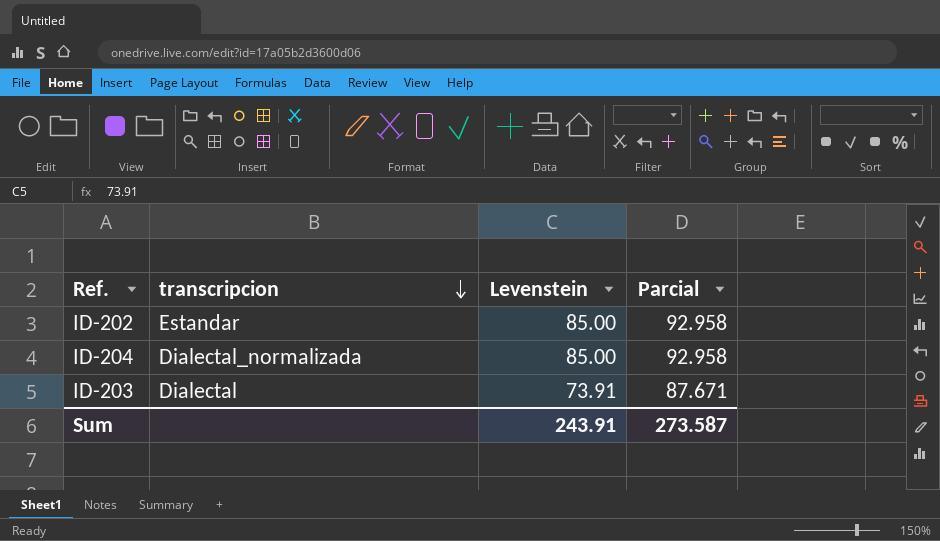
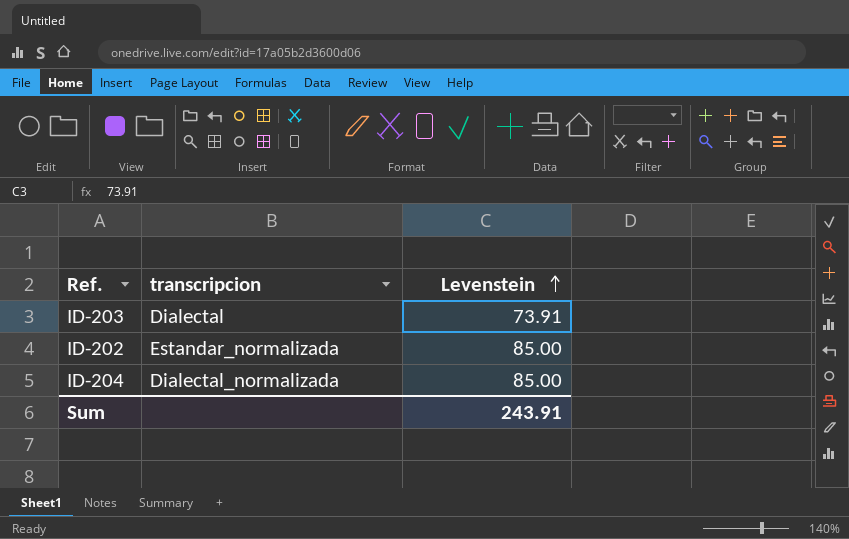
row order: transcripcion descending -> Levenstein ascending
column Parcial | position: 4 -> none
ID-202 | transcripcion: Estandar -> Estandar_normalizada

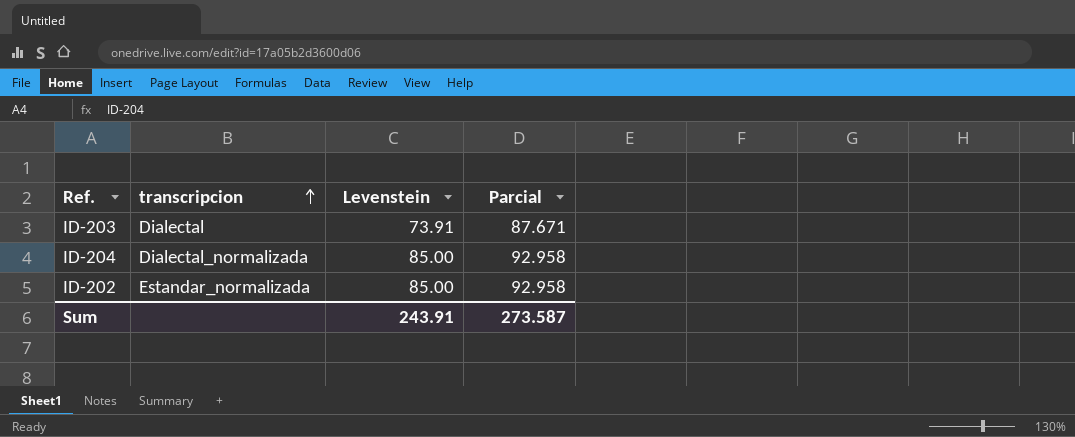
row order: Levenstein ascending -> transcripcion ascending
column Parcial | position: none -> 4

